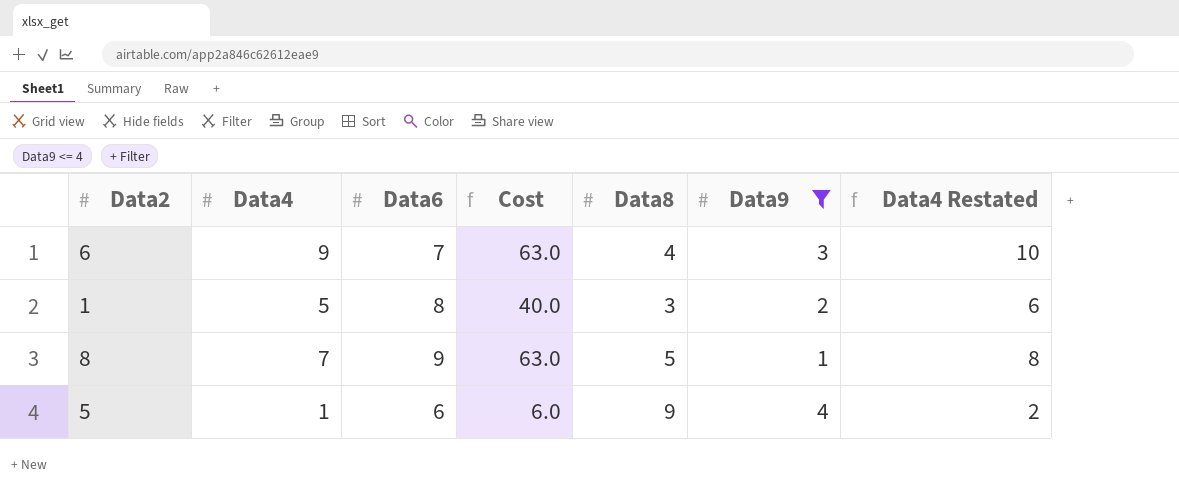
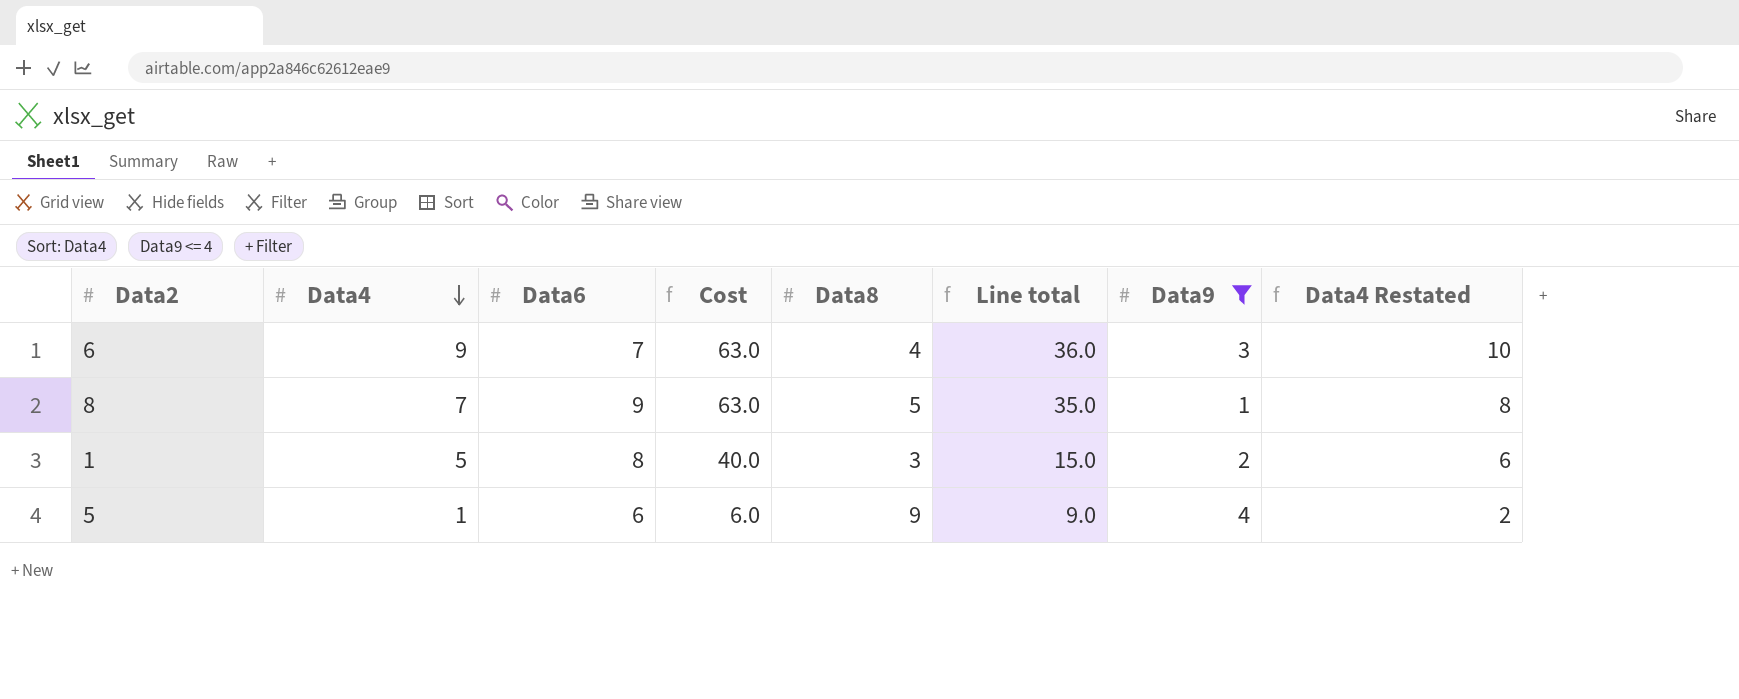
row order: none -> Data4 descending
column Line total | formula: none -> [Data4] * [Data8]

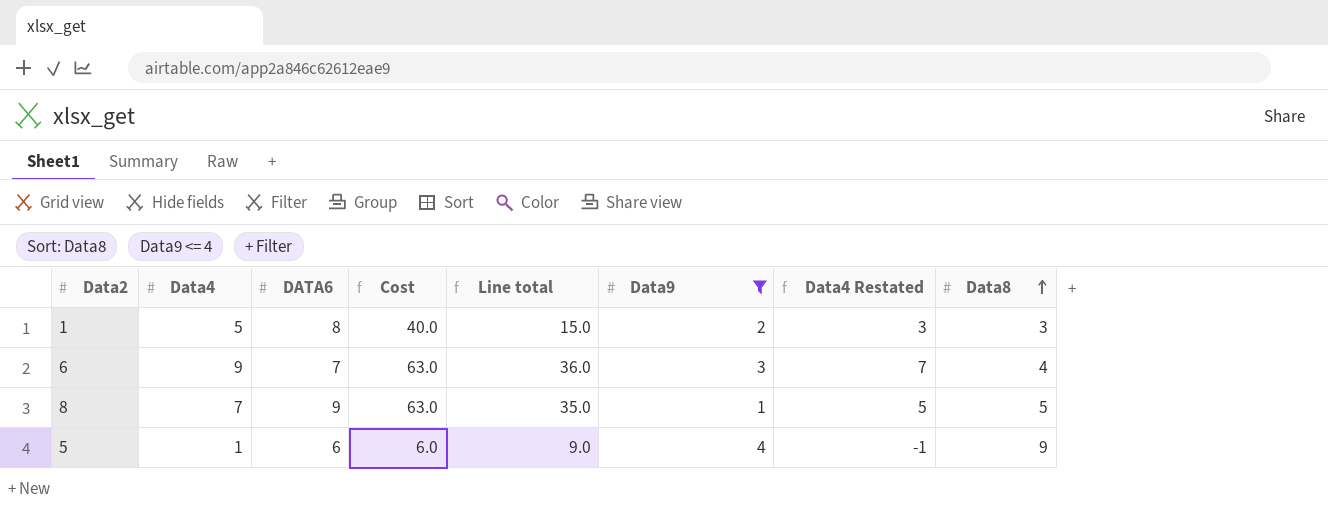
row order: Data4 descending -> Data8 ascending
column name: Data6 -> DATA6
column Data4 Restated | formula: [Data4] + 1 -> [Data4] - 2
column Data8 | position: 5 -> 8

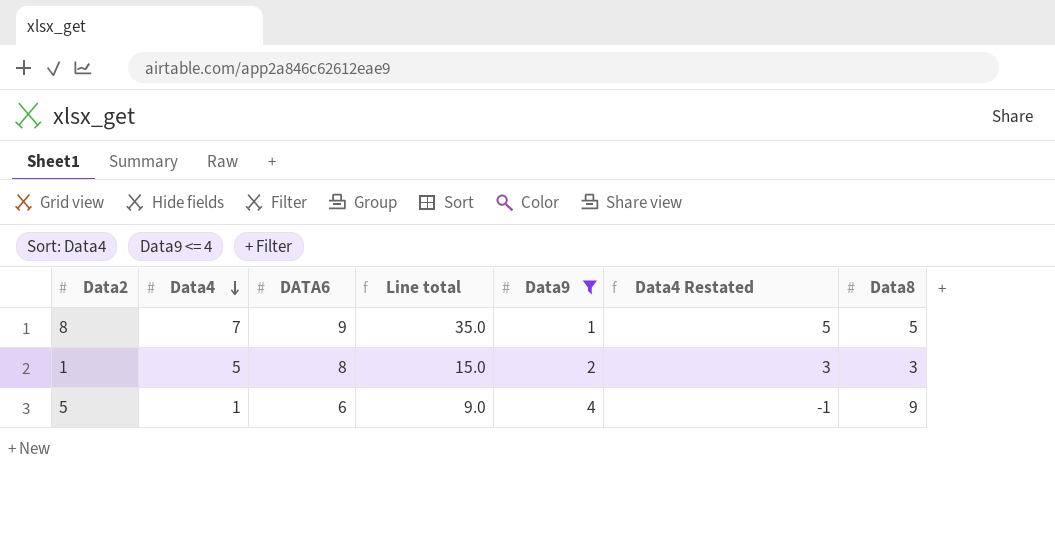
row order: Data8 ascending -> Data4 descending
column Cost | formula: [Data4] * [DATA6] -> none
row 6: 9 | 7 | 63.0 | 36.0 | 3 | 7 | 4 -> none

